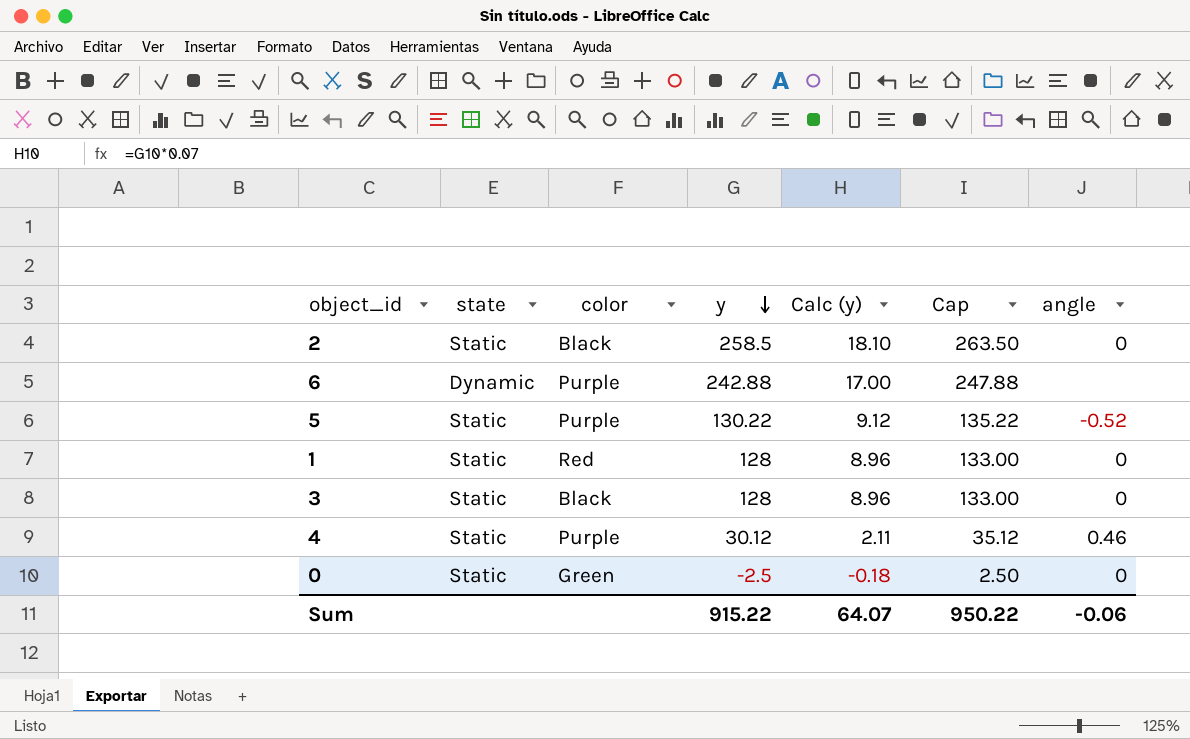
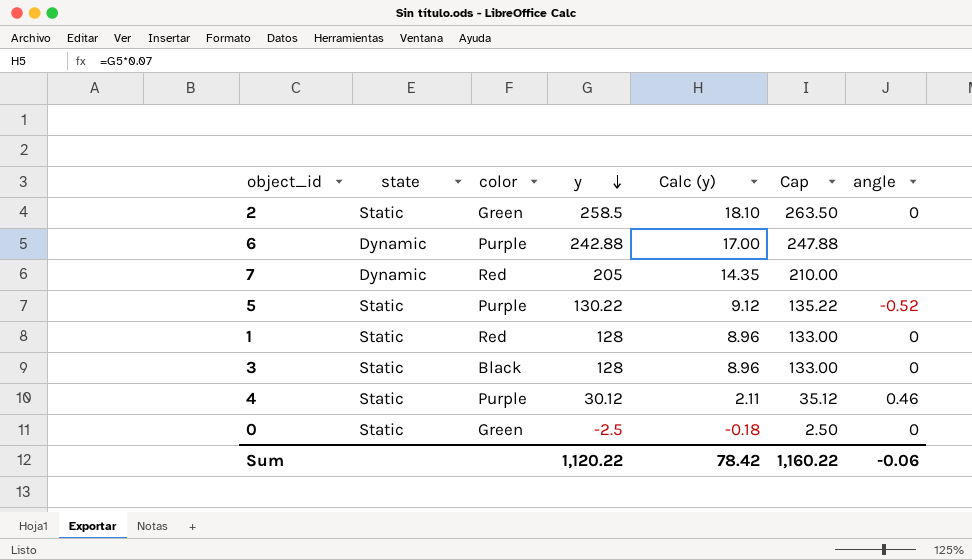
2 | color: Black -> Green
row 7: none -> Dynamic | Red | 205 | 14.35 | 210.00 | none
Sum | y: 915.22 -> 1,120.22
Sum | Calc (y): 64.07 -> 78.42
Sum | Cap: 950.22 -> 1,160.22

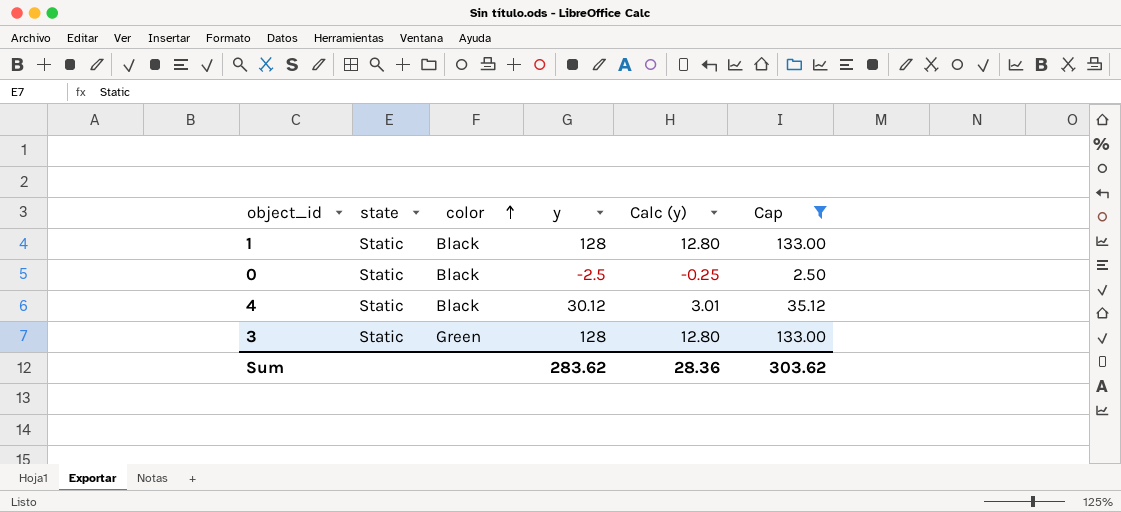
filter: none -> Cap <= 133.00
row order: y descending -> color ascending
column angle | position: 7 -> none
column Calc (y) | formula: [y] * 0.07 -> [y] * 0.1
1 | color: Red -> Black
0 | color: Green -> Black
4 | color: Purple -> Black
3 | color: Black -> Green
Sum | y: 1,120.22 -> 283.62
Sum | Calc (y): 78.42 -> 28.36
Sum | Cap: 1,160.22 -> 303.62

